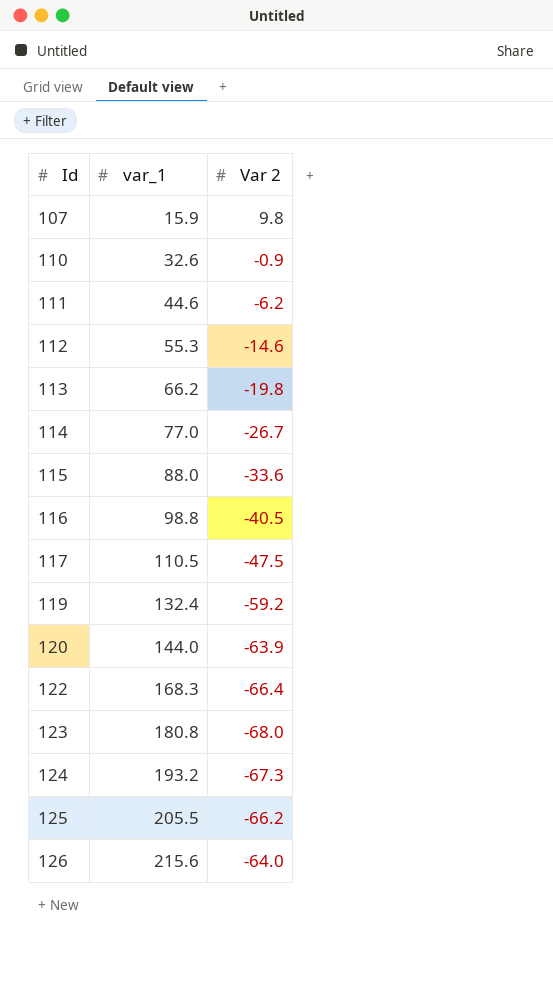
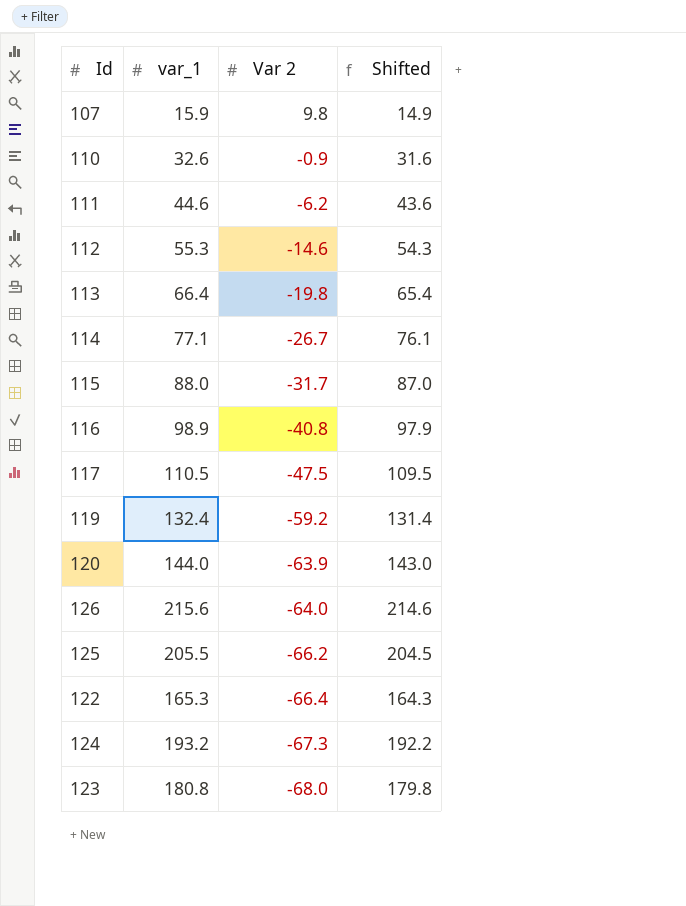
row order: Id ascending -> Var 2 descending
column Shifted | formula: none -> [var_1] - 1
113 | var_1: 66.2 -> 66.4
114 | var_1: 77.0 -> 77.1
115 | Var 2: -33.6 -> -31.7
116 | var_1: 98.8 -> 98.9
116 | Var 2: -40.5 -> -40.8
122 | var_1: 168.3 -> 165.3

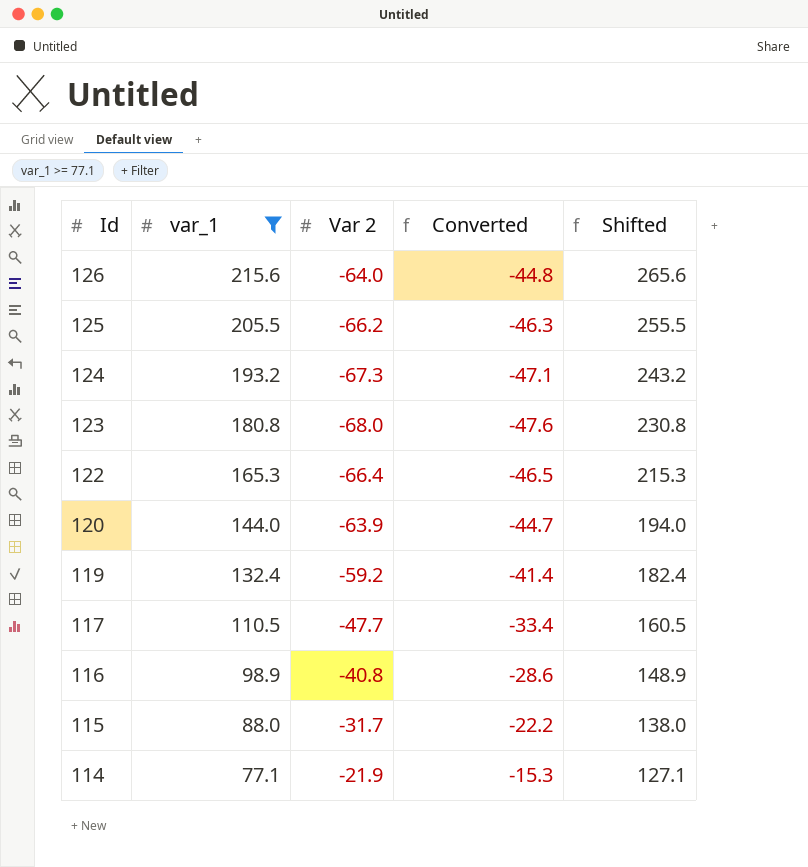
filter: none -> var_1 >= 77.1
row order: Var 2 descending -> Id descending
column Converted | formula: none -> [Var 2] * 0.7
column Shifted | formula: [var_1] - 1 -> [var_1] + 50
117 | Var 2: -47.5 -> -47.7
114 | Var 2: -26.7 -> -21.9

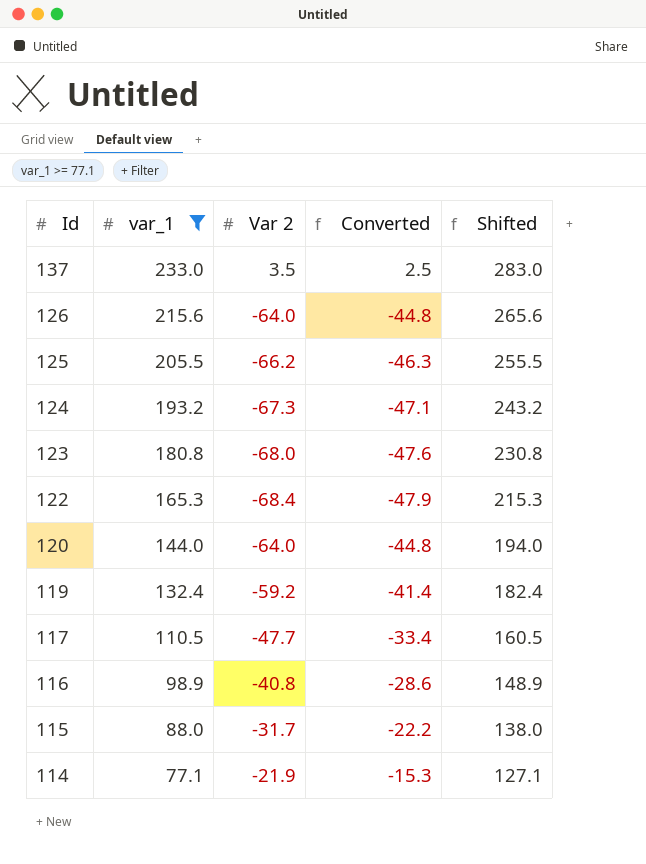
row 137: none -> 233.0 | 3.5 | 2.5 | 283.0
122 | Var 2: -66.4 -> -68.4
122 | Converted: -46.5 -> -47.9
120 | Var 2: -63.9 -> -64.0
120 | Converted: -44.7 -> -44.8

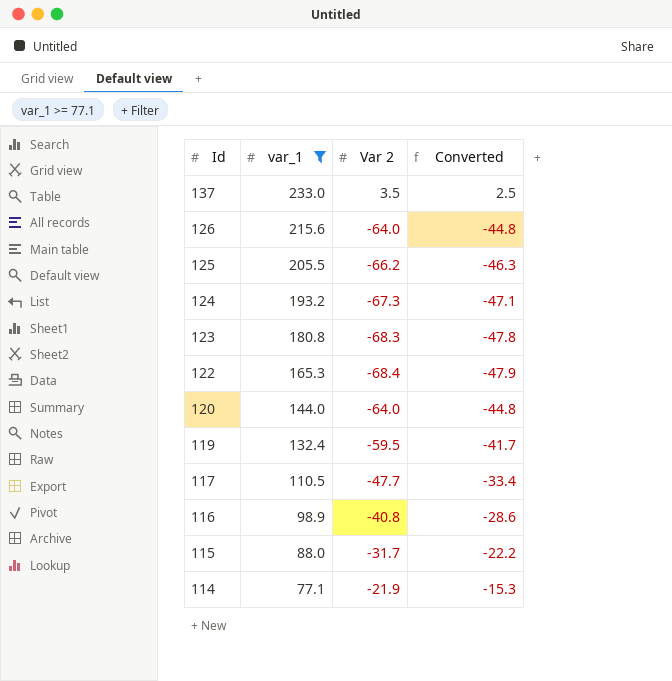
column Shifted | formula: [var_1] + 50 -> none
123 | Var 2: -68.0 -> -68.3
123 | Converted: -47.6 -> -47.8
119 | Var 2: -59.2 -> -59.5
119 | Converted: -41.4 -> -41.7

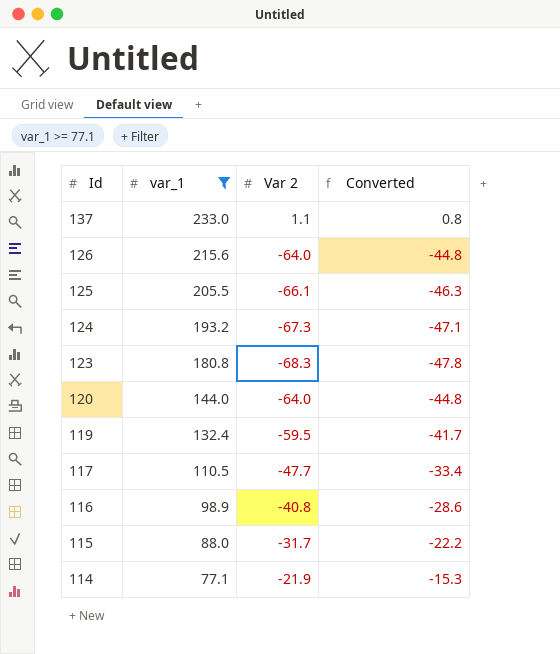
row 122: 165.3 | -68.4 | -47.9 -> none
137 | Var 2: 3.5 -> 1.1
137 | Converted: 2.5 -> 0.8
125 | Var 2: -66.2 -> -66.1

